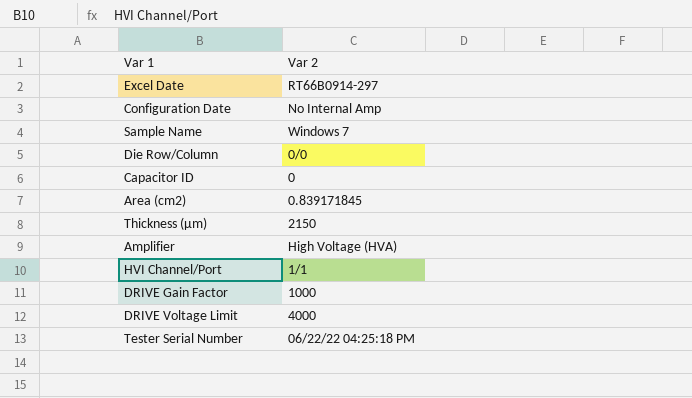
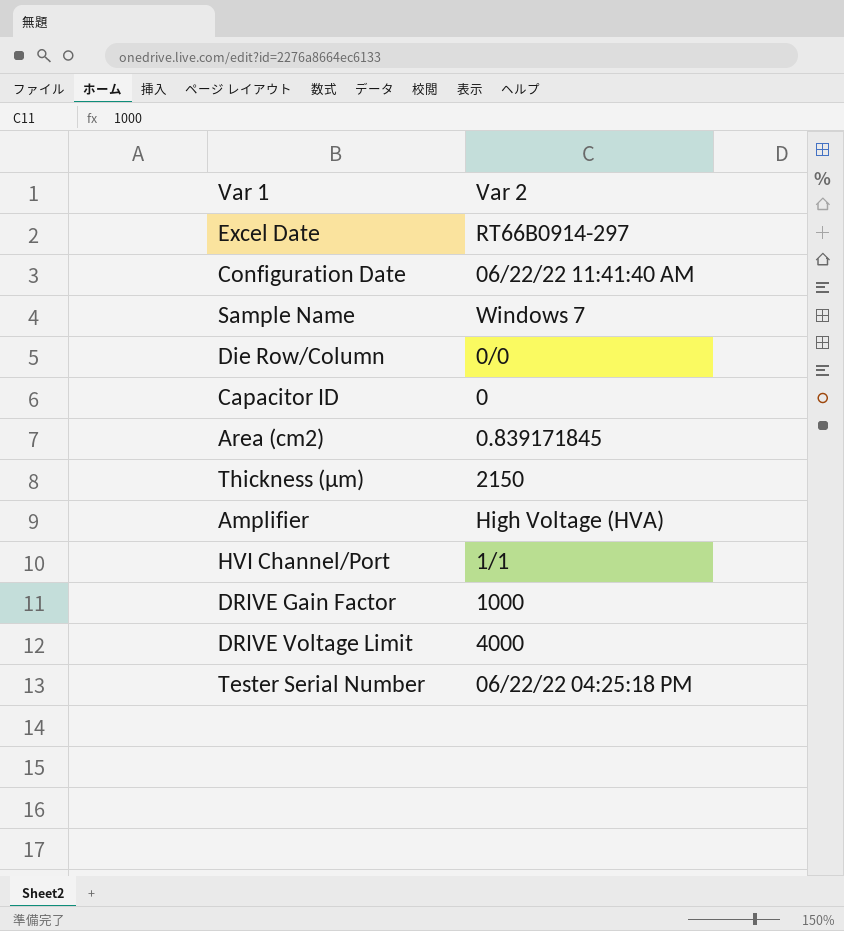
Configuration Date | Var 2: No Internal Amp -> 06/22/22 11:41:40 AM

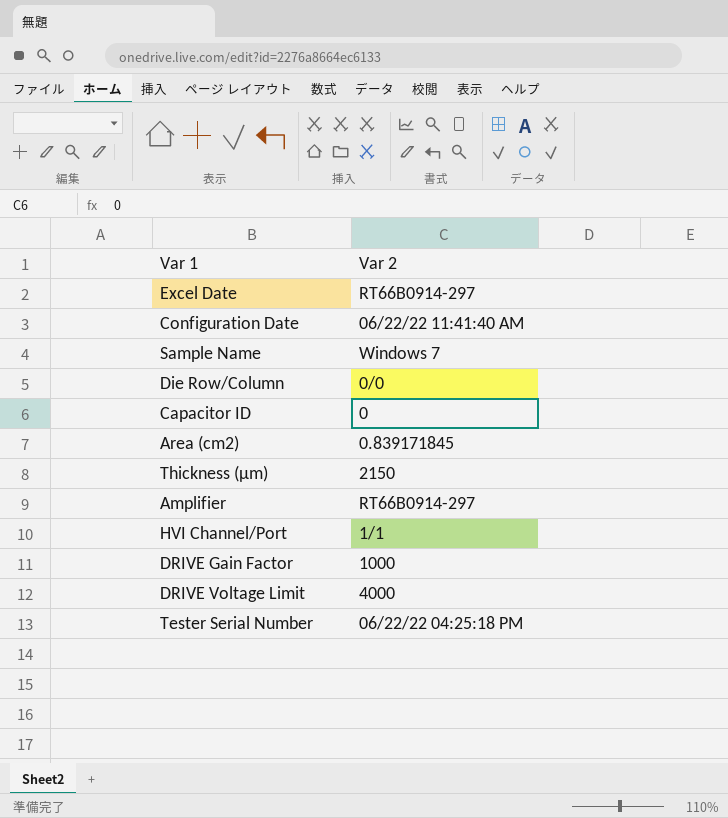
Amplifier | Var 2: High Voltage (HVA) -> RT66B0914-297

